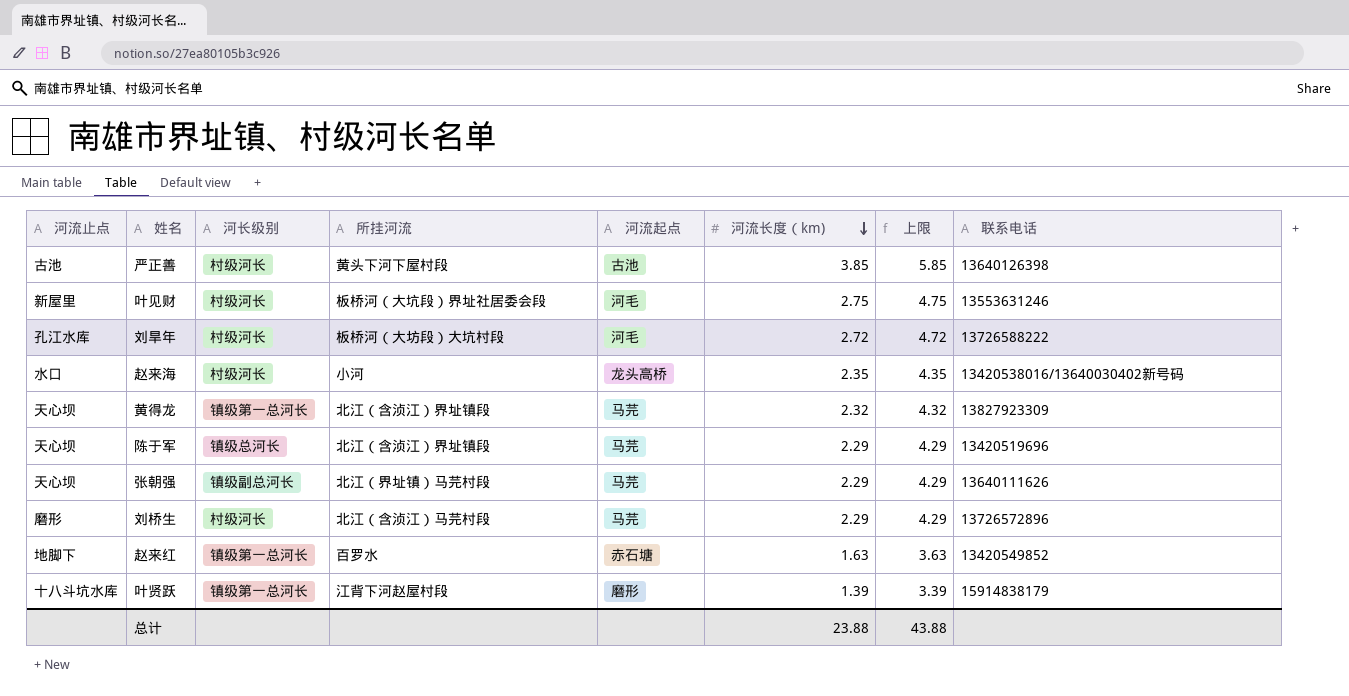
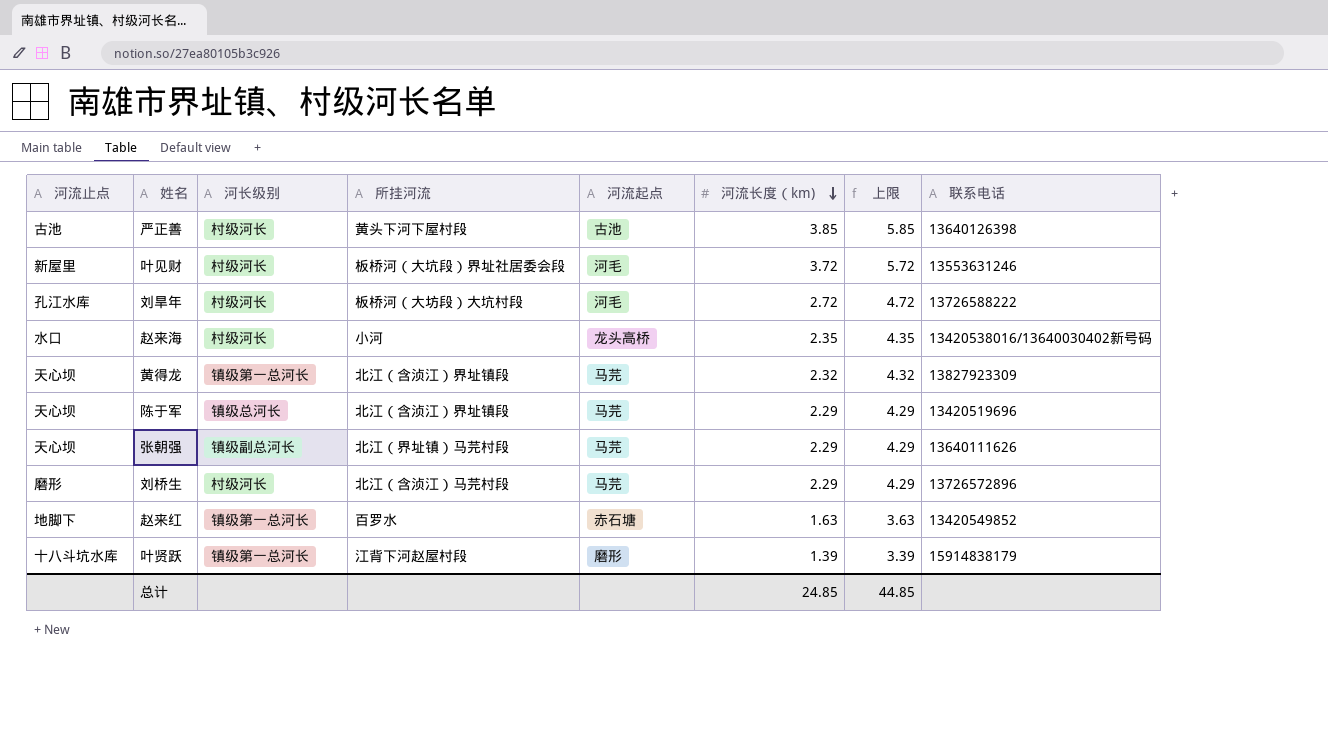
叶见财 | 河流长度（km): 2.75 -> 3.72
叶见财 | 上限: 4.75 -> 5.72
总计 | 河流长度（km): 23.88 -> 24.85
总计 | 上限: 43.88 -> 44.85

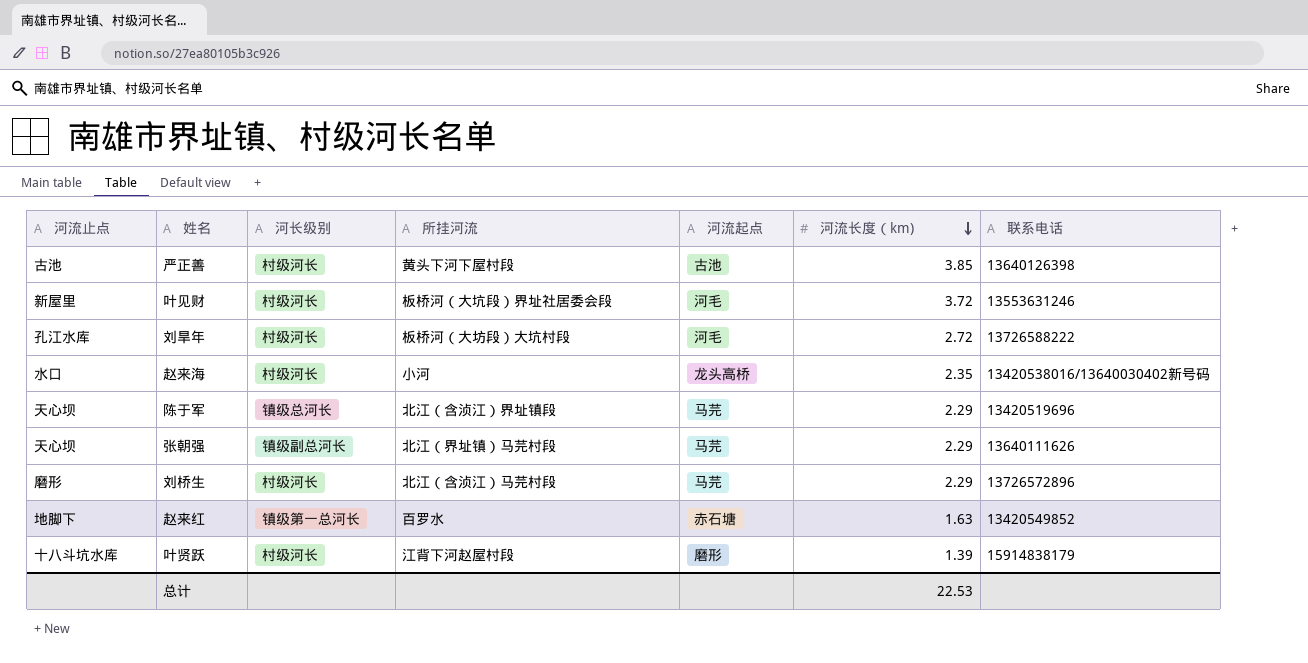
column 上限 | formula: [河流长度（km)] + 2 -> none
row 黄得龙: 天心坝 | 镇级第一总河长 | 北江（含浈江）界址镇段 | 马芫 | 2.32 | 4.32 | 13827923309 -> none
叶贤跃 | 河长级别: 镇级第一总河长 -> 村级河长
总计 | 河流长度（km): 24.85 -> 22.53

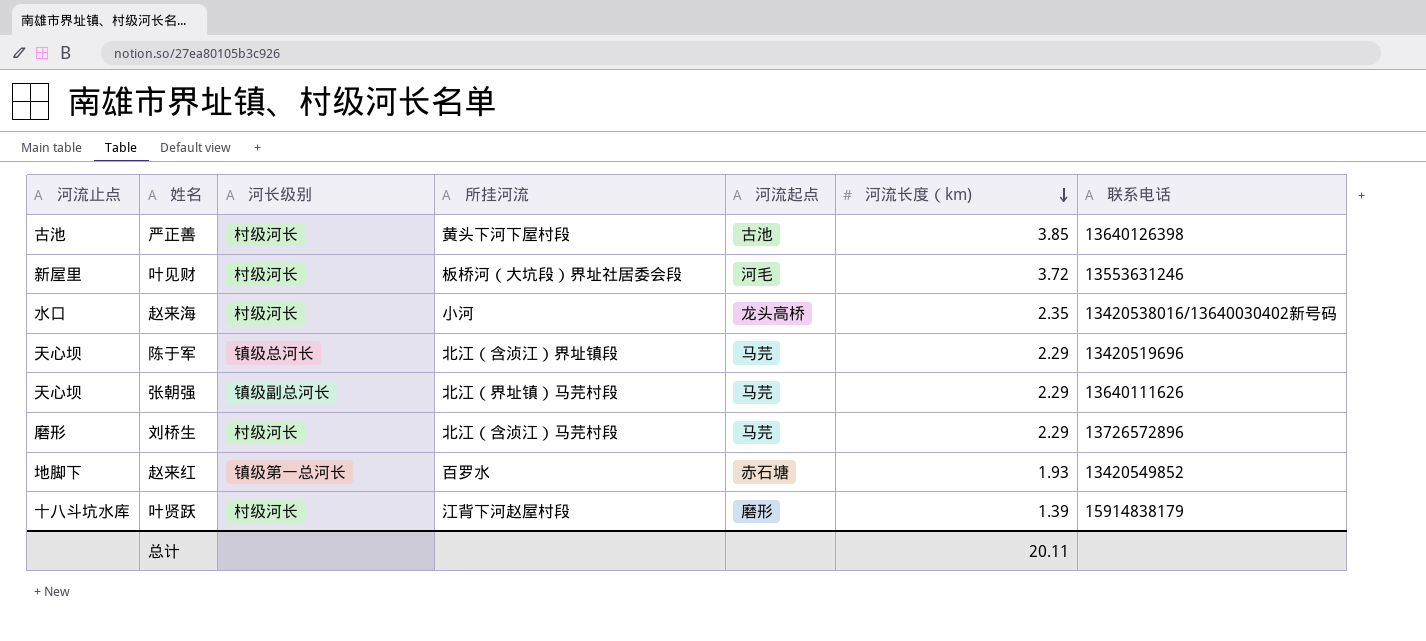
row 刘旱年: 孔江水库 | 村级河长 | 板桥河（大坊段）大坑村段 | 河毛 | 2.72 | 13726588222 -> none
赵来红 | 河流长度（km): 1.63 -> 1.93
总计 | 河流长度（km): 22.53 -> 20.11

